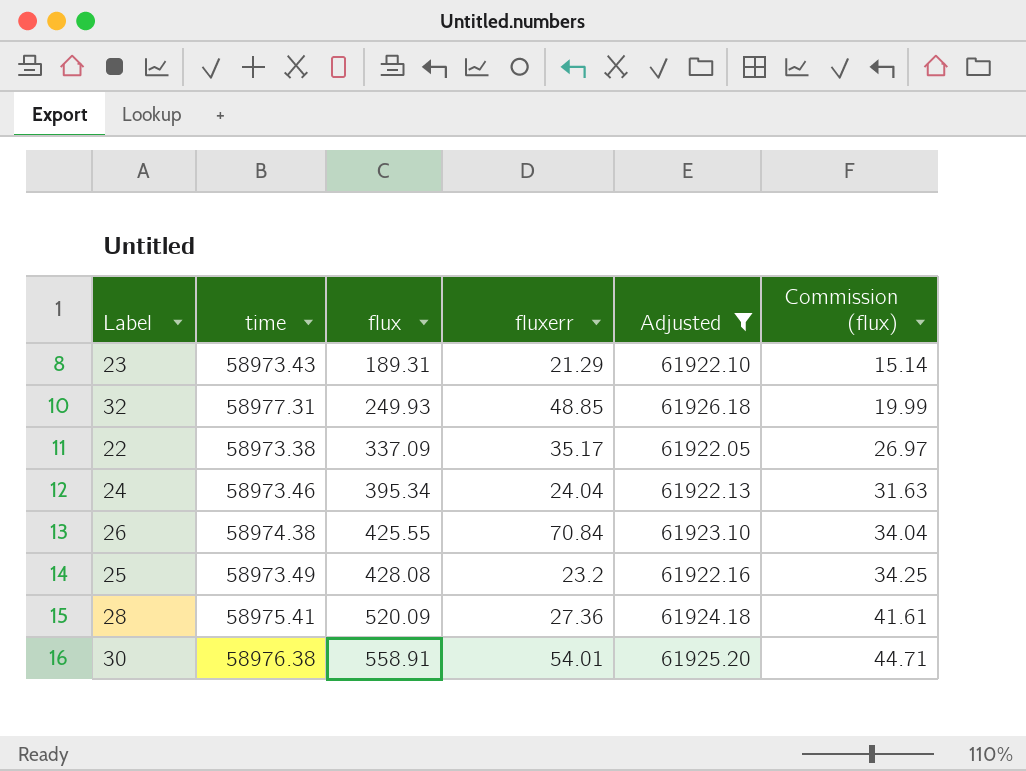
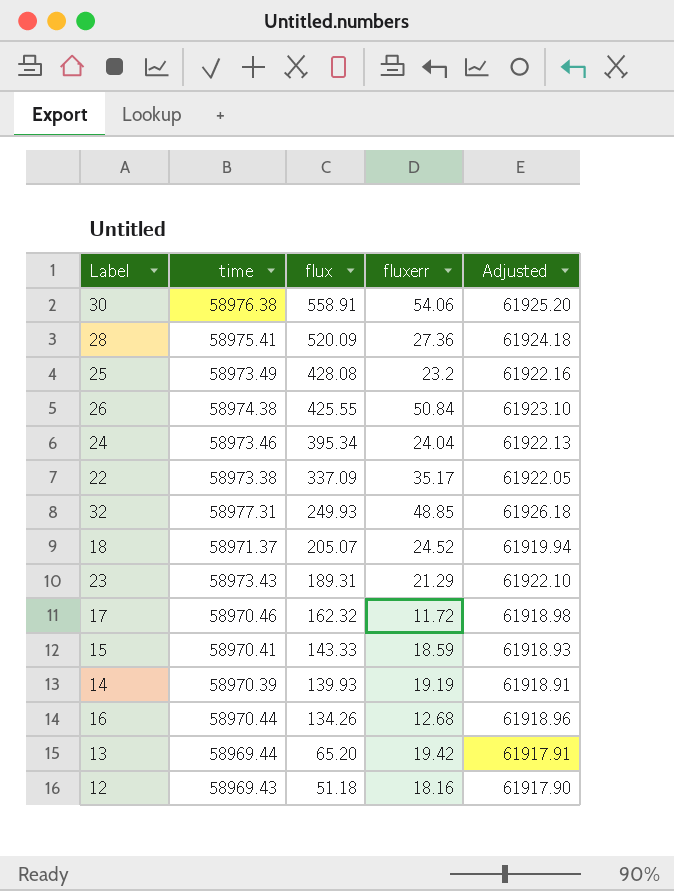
filter: Adjusted >= 61922.05 -> none
row order: flux ascending -> flux descending
column Commission (flux) | formula: [flux] * 0.08 -> none
30 | fluxerr: 54.01 -> 54.06
26 | fluxerr: 70.84 -> 50.84

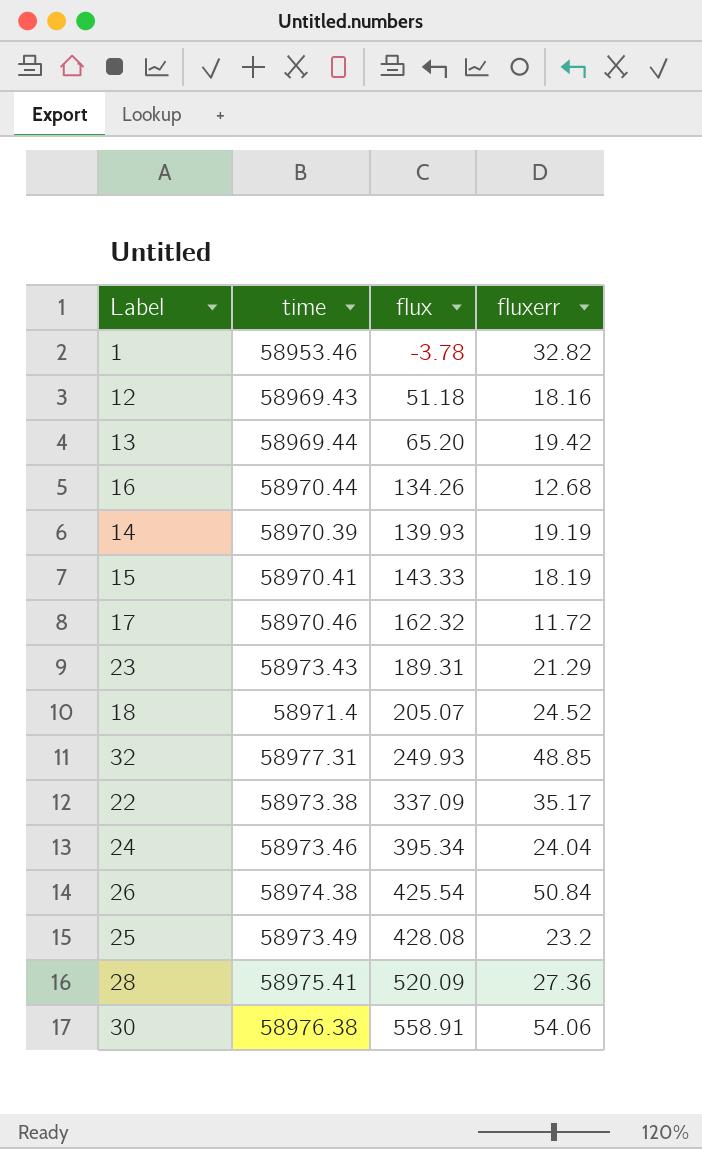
row order: flux descending -> flux ascending
column Adjusted | formula: [time] * 1.05 -> none
row 1: none -> 58953.46 | -3.78 | 32.82
15 | fluxerr: 18.59 -> 18.19
18 | time: 58971.37 -> 58971.4
26 | flux: 425.55 -> 425.54

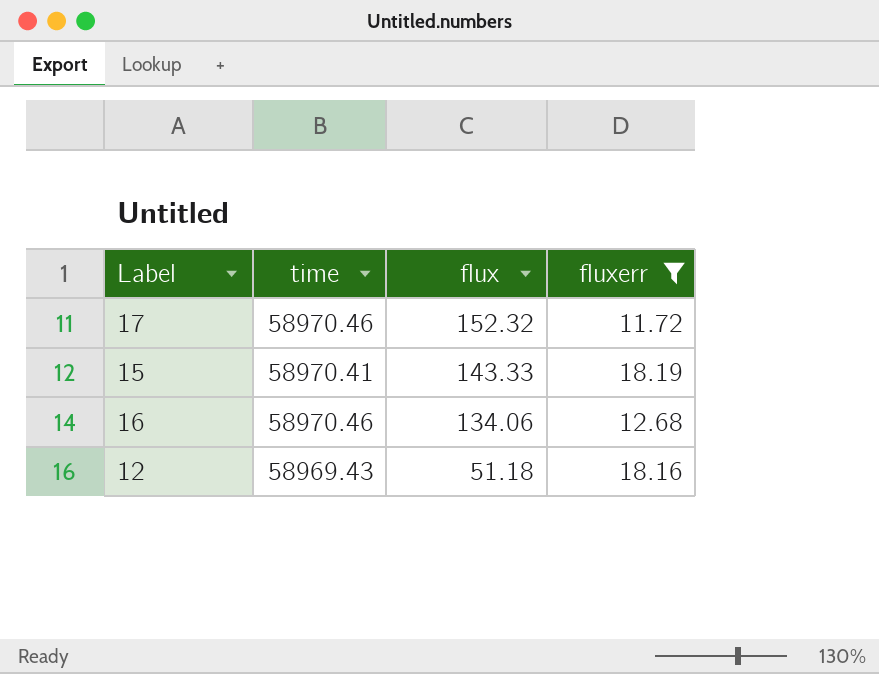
filter: none -> fluxerr <= 18.19
row order: flux ascending -> flux descending
17 | flux: 162.32 -> 152.32
16 | time: 58970.44 -> 58970.46
16 | flux: 134.26 -> 134.06

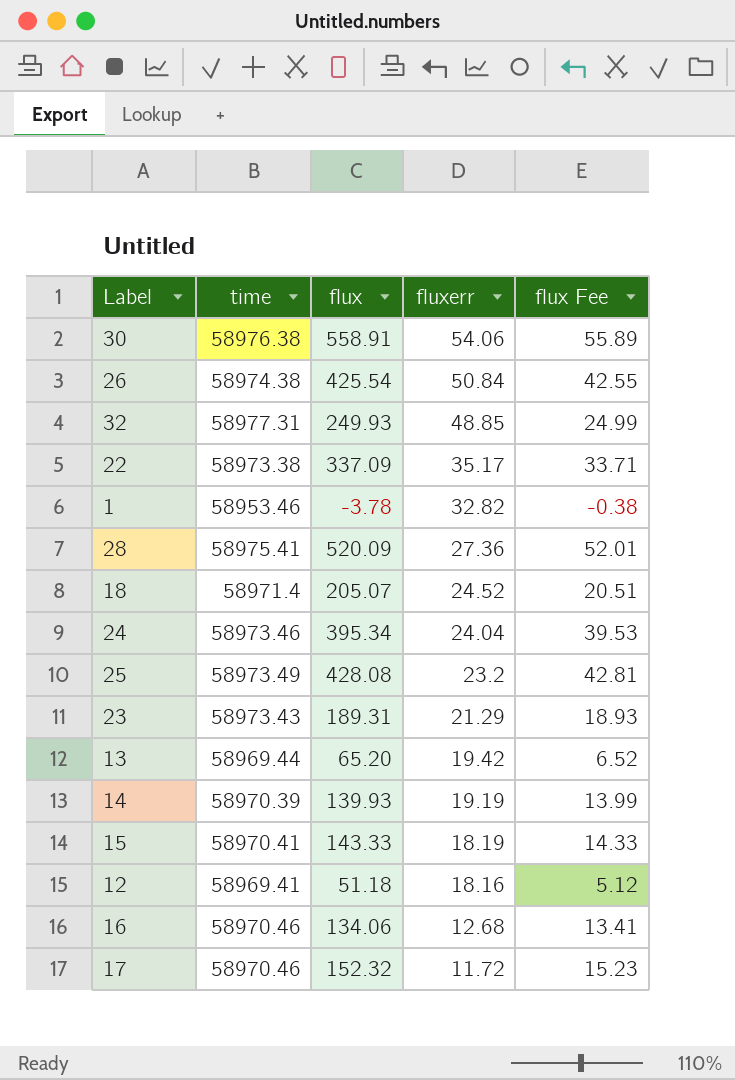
filter: fluxerr <= 18.19 -> none
row order: flux descending -> fluxerr descending
column flux Fee | formula: none -> [flux] * 0.1
12 | time: 58969.43 -> 58969.41

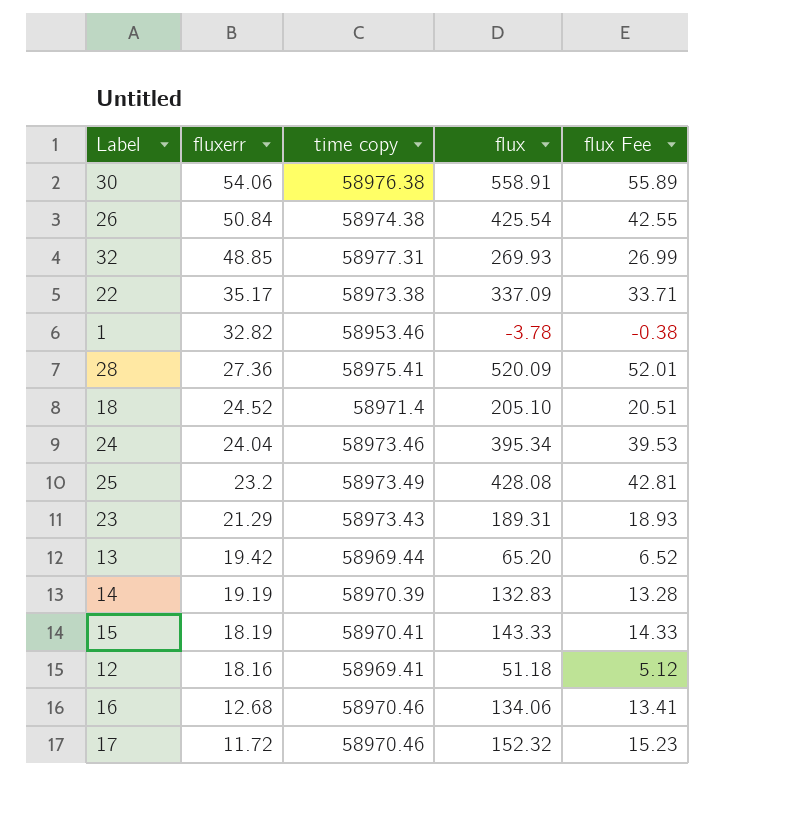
column fluxerr | position: 4 -> 2
column name: time -> time copy
32 | flux: 249.93 -> 269.93
32 | flux Fee: 24.99 -> 26.99
18 | flux: 205.07 -> 205.10
14 | flux: 139.93 -> 132.83
14 | flux Fee: 13.99 -> 13.28

